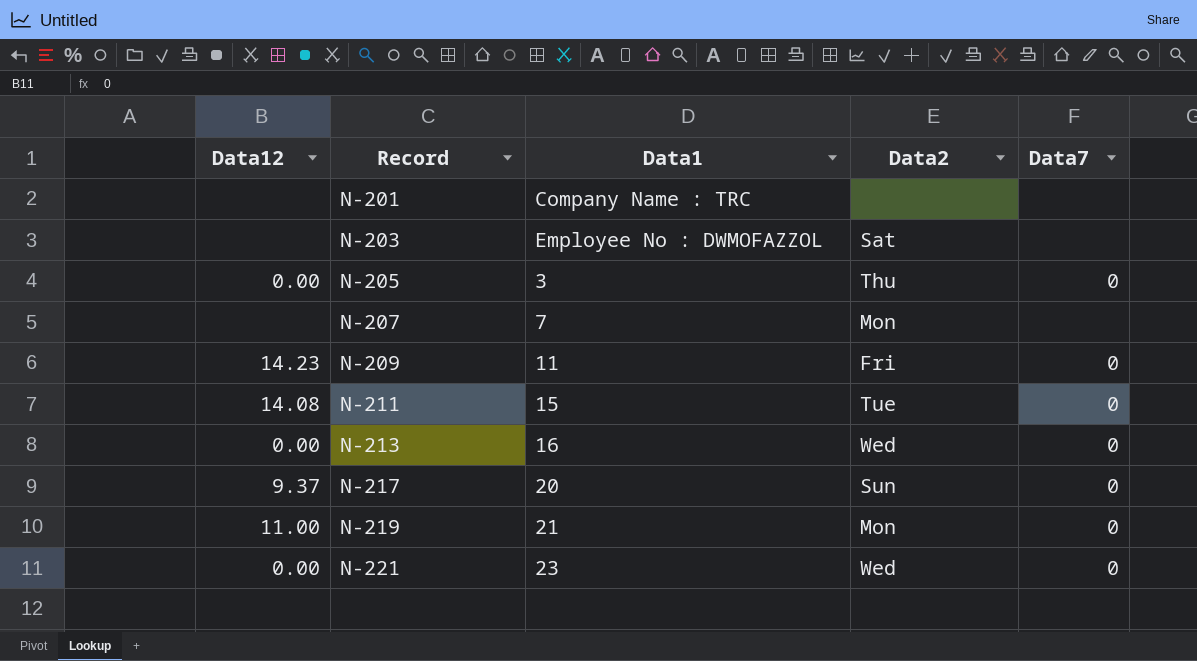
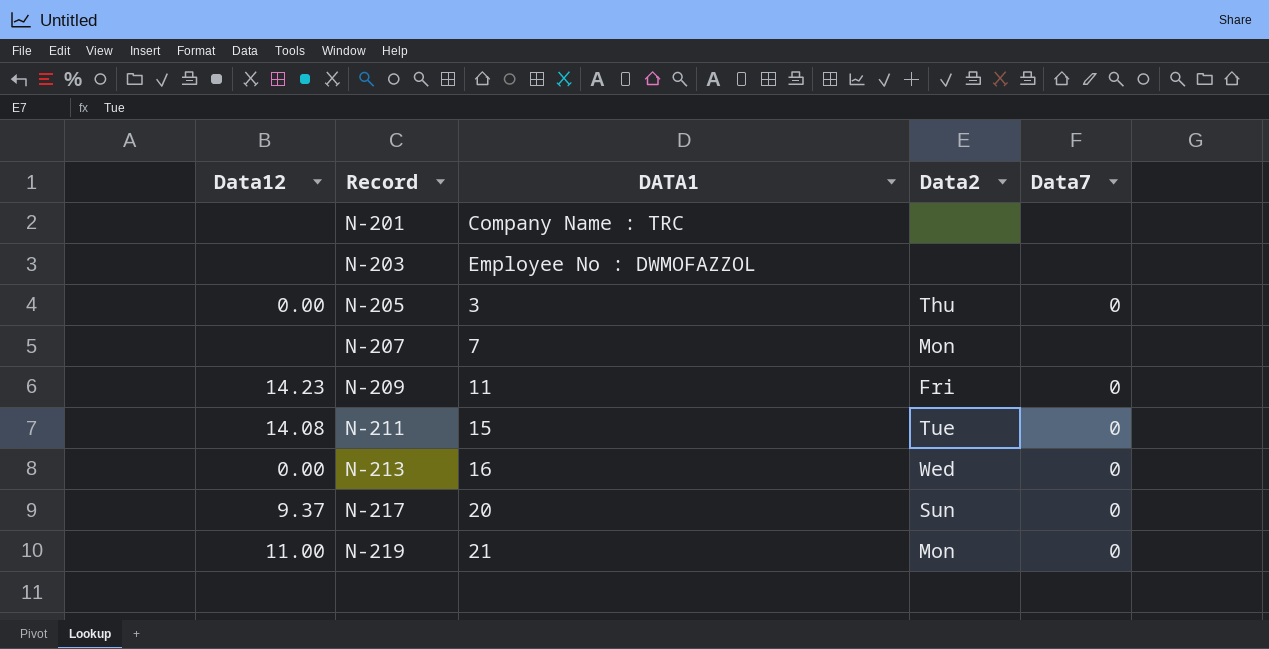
column name: Data1 -> DATA1
row N-221: 0.00 | 23 | Wed | 0 -> none
N-203 | Data2: Sat -> none

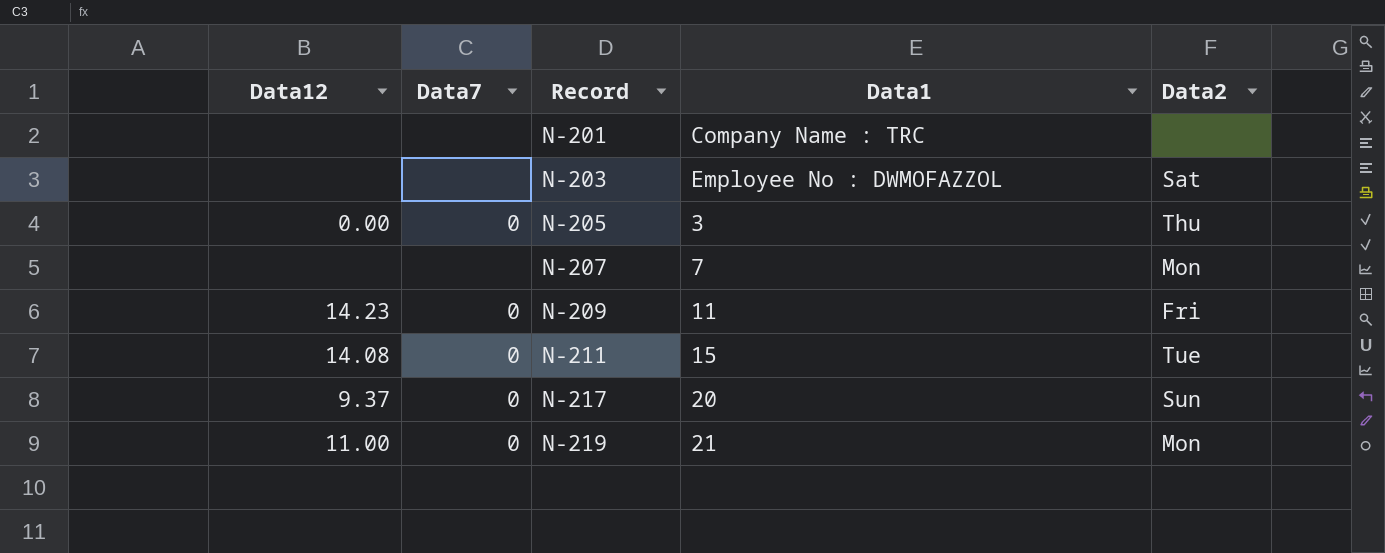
column Data7 | position: 5 -> 2
column name: DATA1 -> Data1
row N-213: 0.00 | 16 | Wed | 0 -> none
N-203 | Data2: none -> Sat

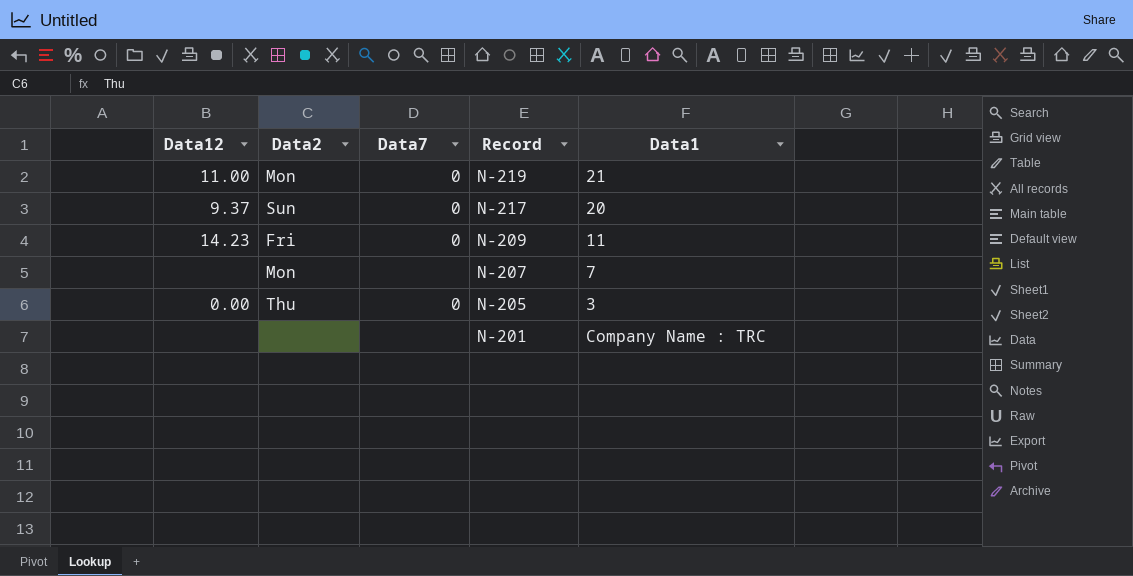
row order: Record ascending -> Record descending
column Data2 | position: 5 -> 2
row N-203: none | none | Employee No : DWMOFAZZOL | Sat -> none
row N-211: 14.08 | 0 | 15 | Tue -> none

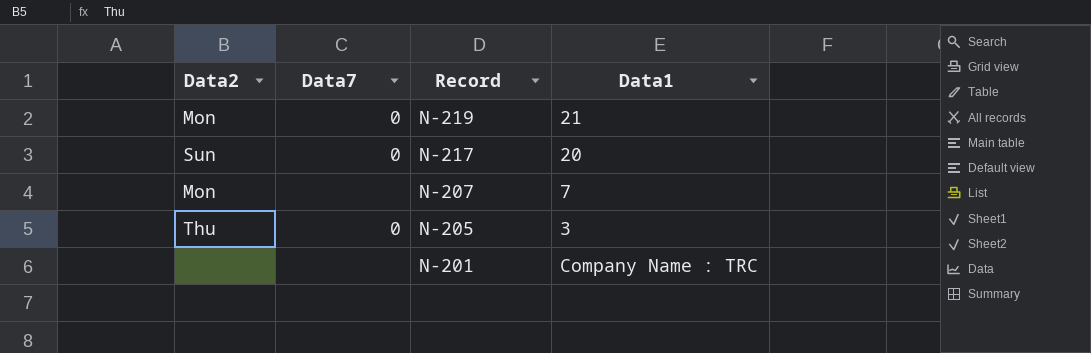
column Data12 | position: 1 -> none
row N-209: 14.23 | Fri | 0 | 11 -> none

